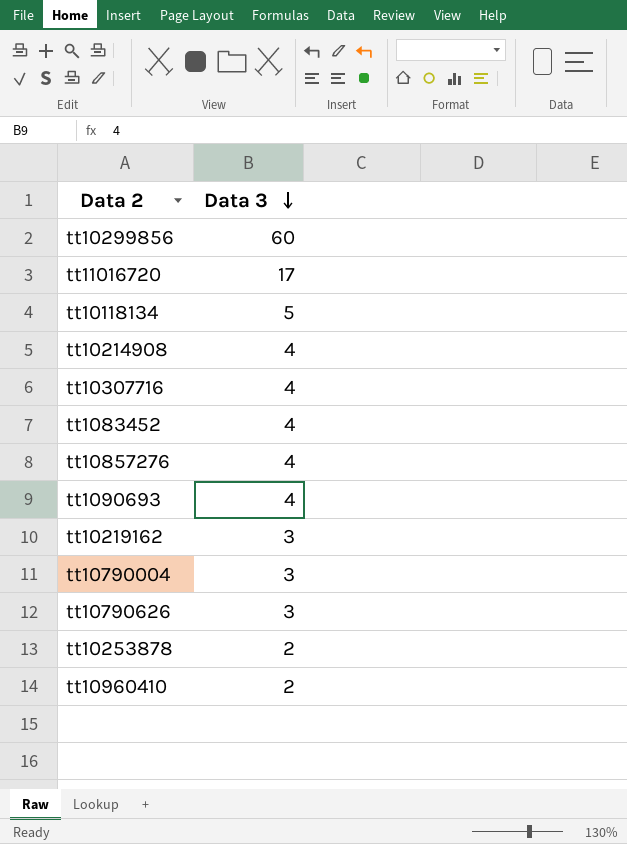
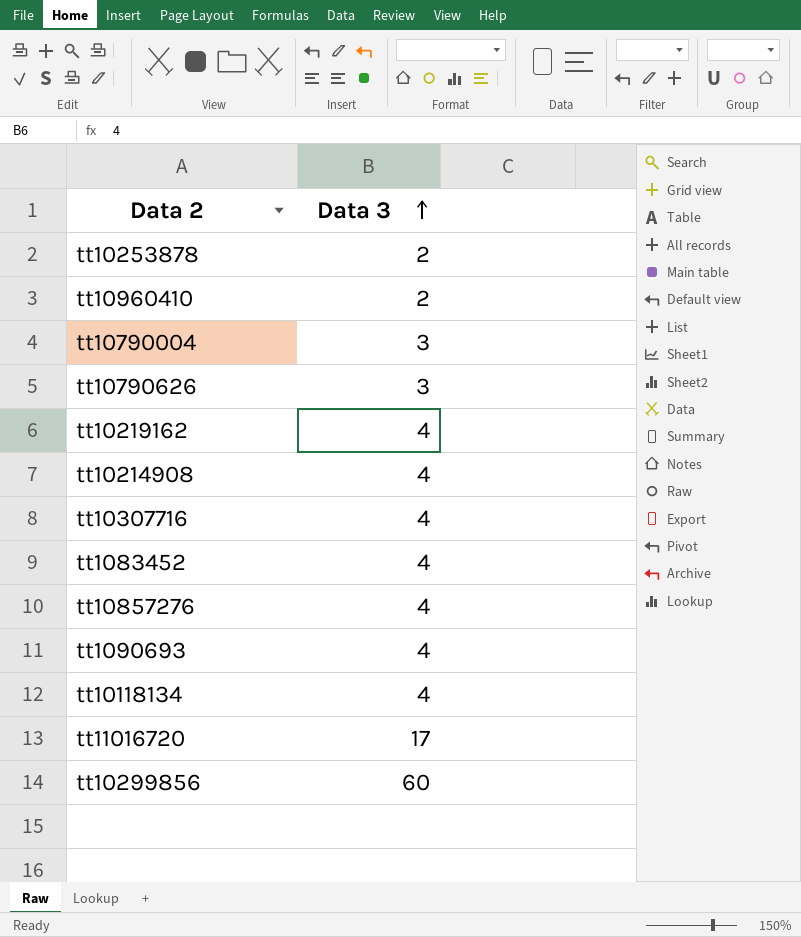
row order: Data 3 descending -> Data 3 ascending
tt10219162 | Data 3: 3 -> 4
tt10118134 | Data 3: 5 -> 4

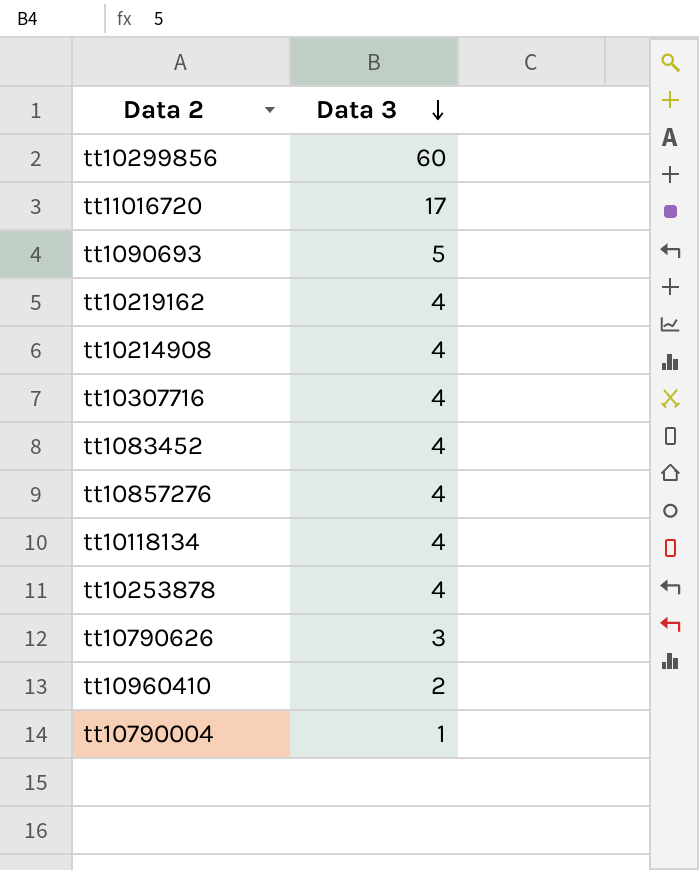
row order: Data 3 ascending -> Data 3 descending
tt1090693 | Data 3: 4 -> 5
tt10253878 | Data 3: 2 -> 4
tt10790004 | Data 3: 3 -> 1

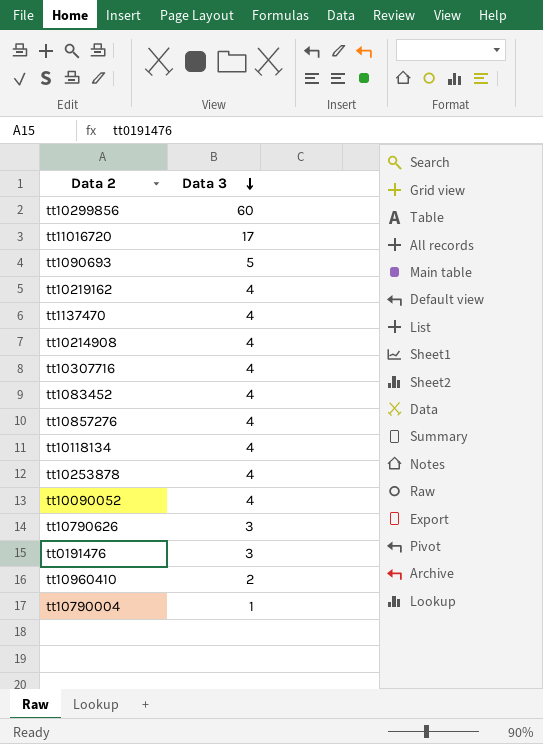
row tt1137470: none -> 4
row tt10090052: none -> 4
row tt0191476: none -> 3

